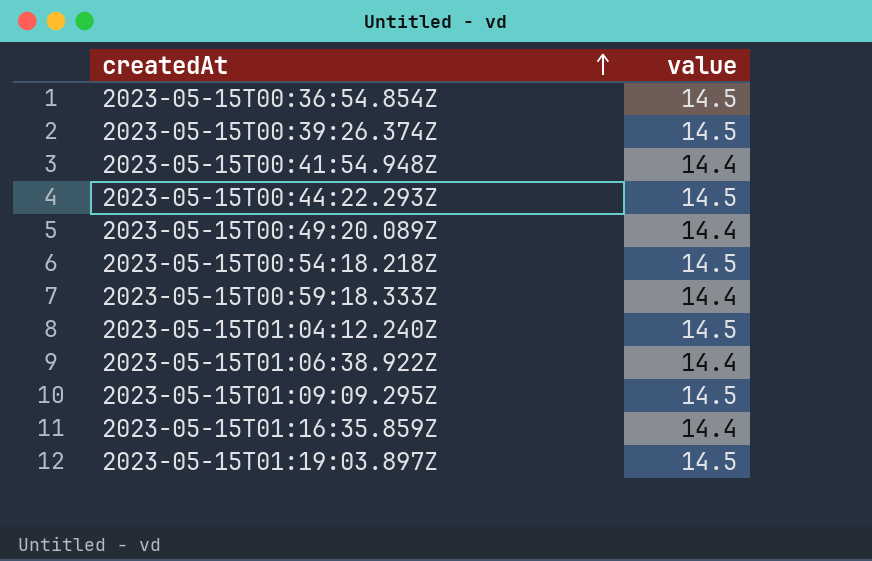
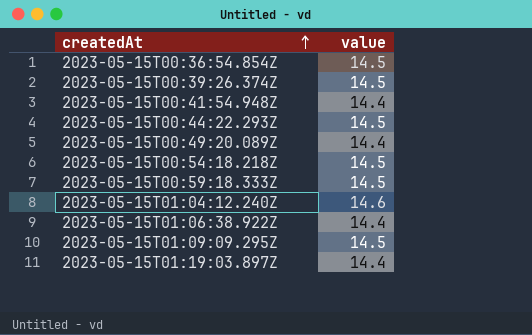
row 2023-05-15T01:16:35.859Z: 14.4 -> none
2023-05-15T00:59:18.333Z | value: 14.4 -> 14.5
2023-05-15T01:04:12.240Z | value: 14.5 -> 14.6
2023-05-15T01:19:03.897Z | value: 14.5 -> 14.4

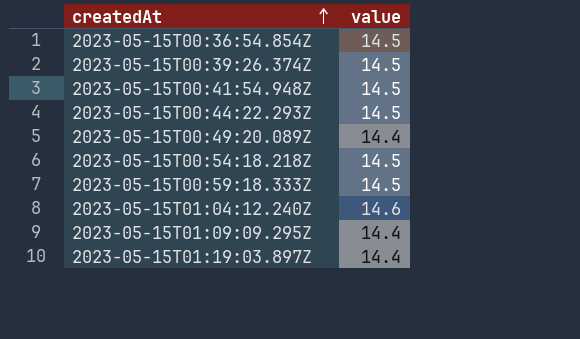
row 2023-05-15T01:06:38.922Z: 14.4 -> none
2023-05-15T00:41:54.948Z | value: 14.4 -> 14.5
2023-05-15T01:09:09.295Z | value: 14.5 -> 14.4

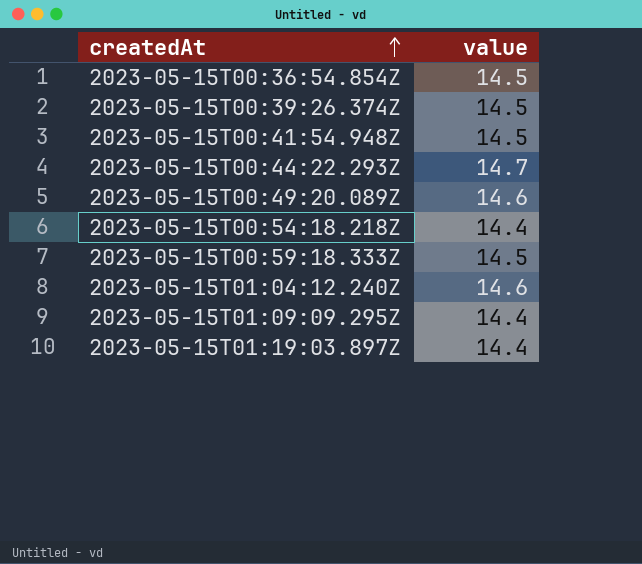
2023-05-15T00:44:22.293Z | value: 14.5 -> 14.7
2023-05-15T00:49:20.089Z | value: 14.4 -> 14.6
2023-05-15T00:54:18.218Z | value: 14.5 -> 14.4

